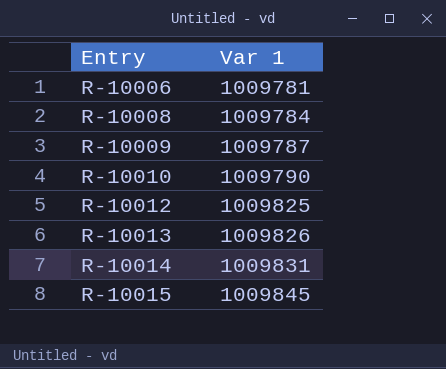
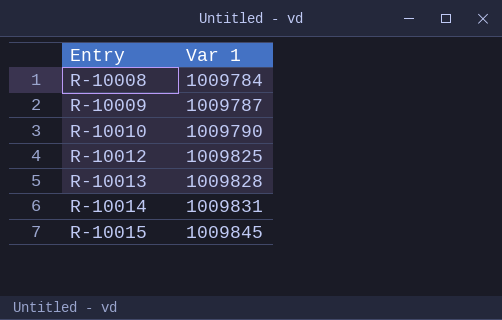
row R-10006: 1009781 -> none
R-10013 | Var 1: 1009826 -> 1009828

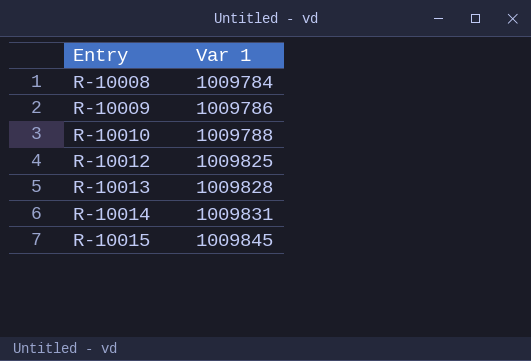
R-10009 | Var 1: 1009787 -> 1009786
R-10010 | Var 1: 1009790 -> 1009788

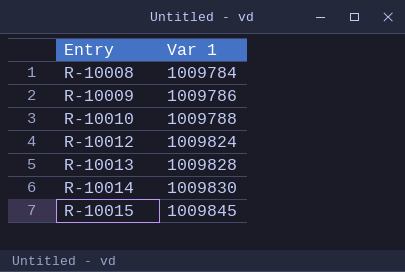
R-10012 | Var 1: 1009825 -> 1009824
R-10014 | Var 1: 1009831 -> 1009830

